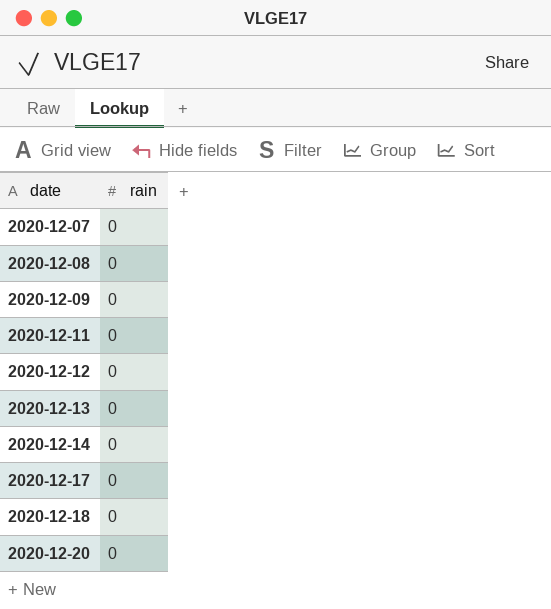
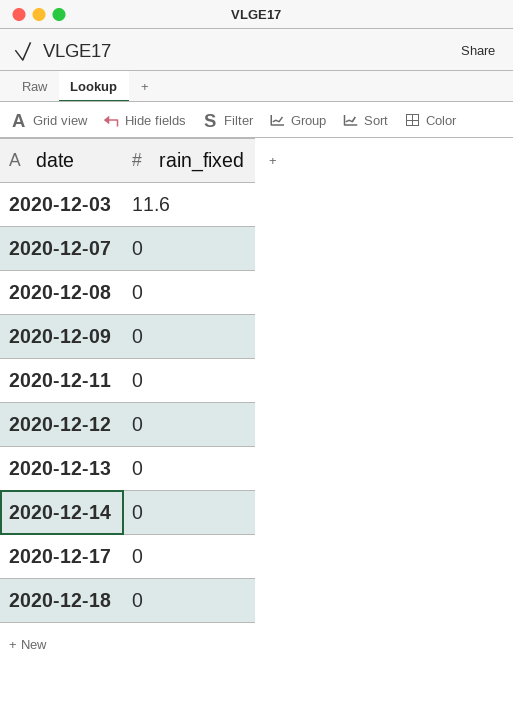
column name: rain -> rain_fixed
row 2020-12-20: 0 -> none
row 2020-12-03: none -> 11.6

